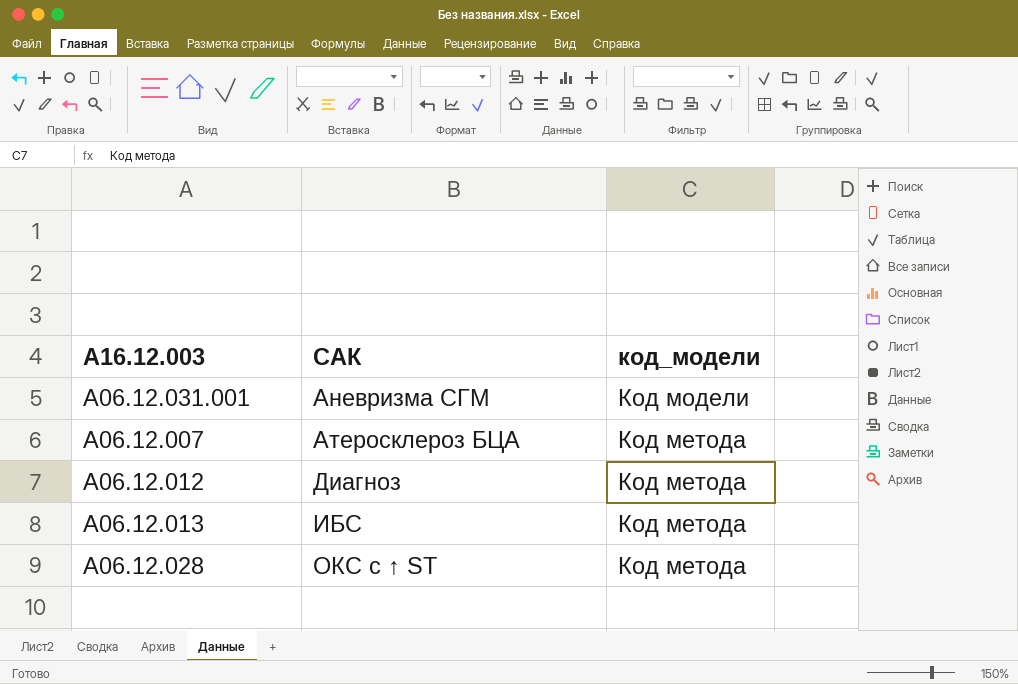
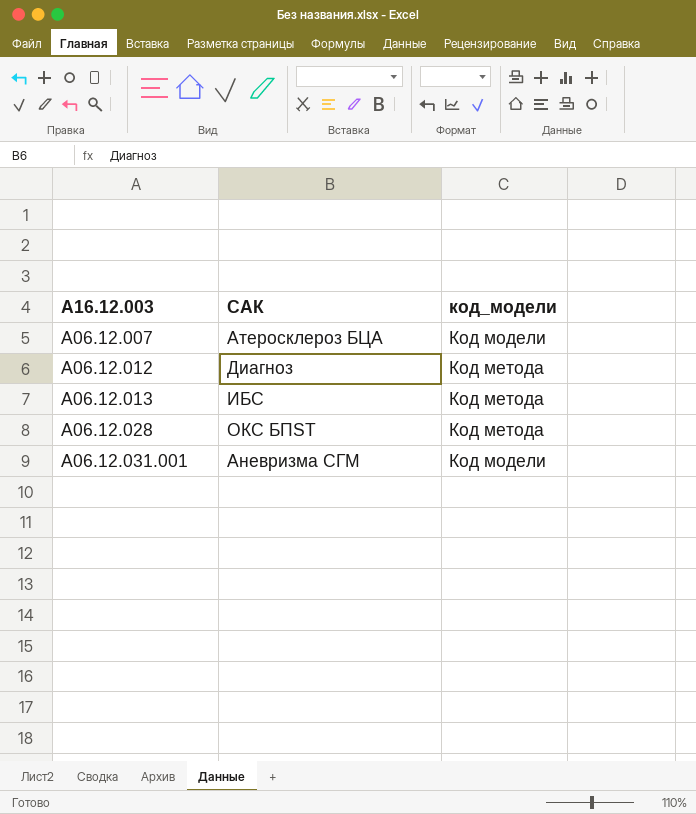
row order: САК ascending -> A16.12.003 ascending
A06.12.007 | код_модели: Код метода -> Код модели
A06.12.028 | САК: ОКС с ↑ ST -> ОКС БПST

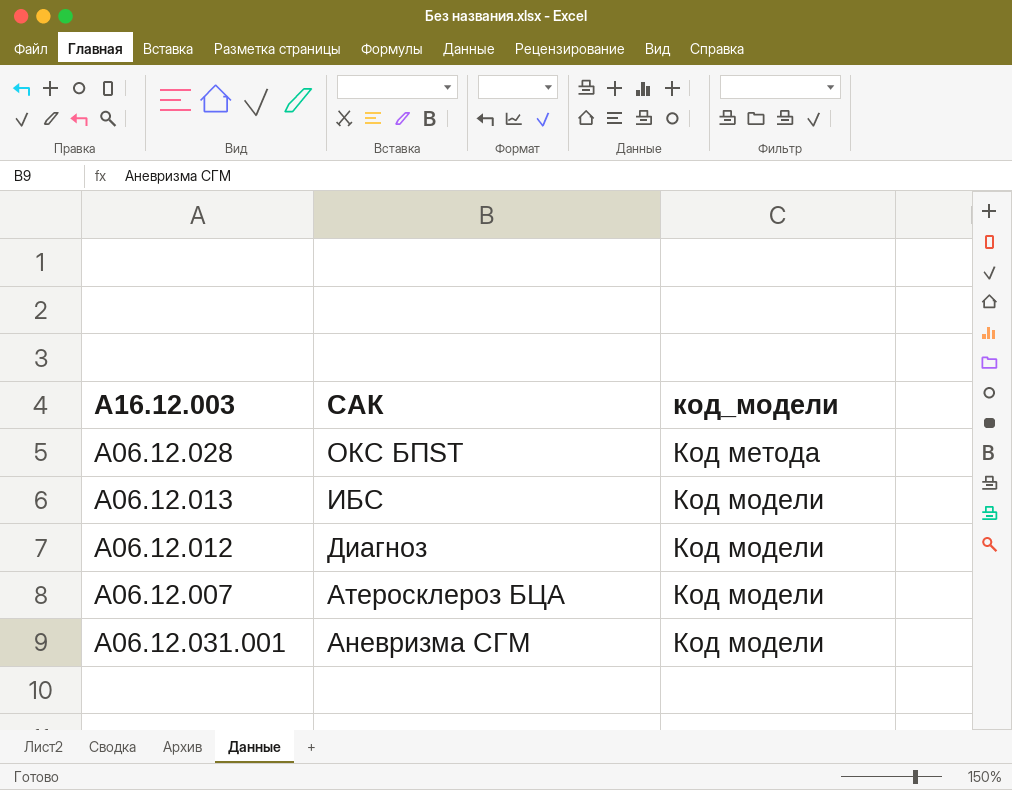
row order: A16.12.003 ascending -> САК descending
A06.12.013 | код_модели: Код метода -> Код модели
A06.12.012 | код_модели: Код метода -> Код модели

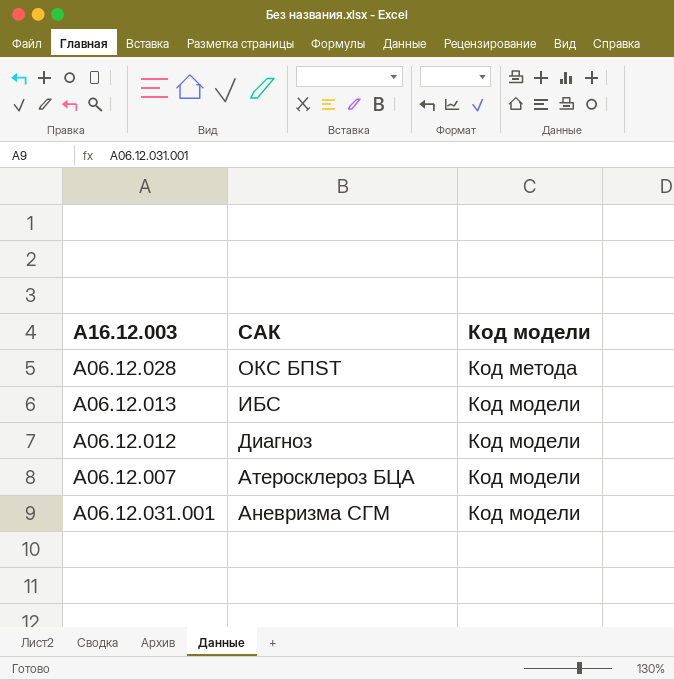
column name: код_модели -> Код модели

